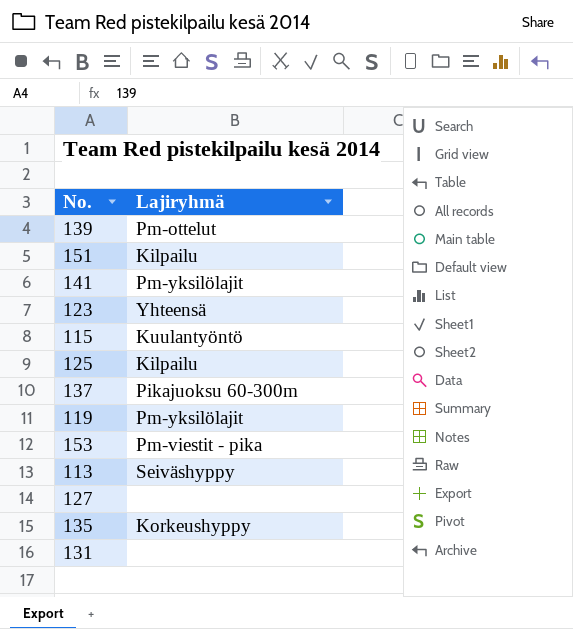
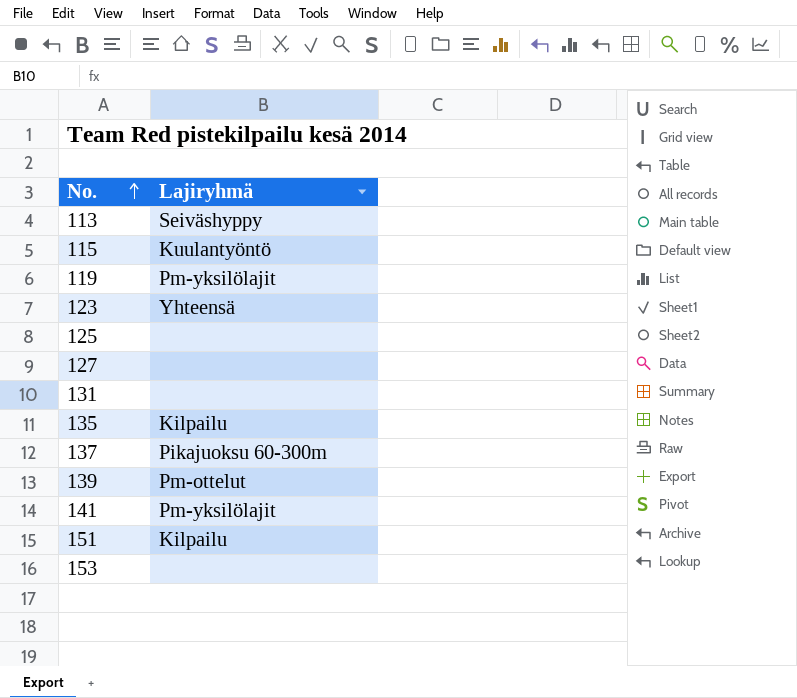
row order: none -> No. ascending
125 | Lajiryhmä: Kilpailu -> none
135 | Lajiryhmä: Korkeushyppy -> Kilpailu
153 | Lajiryhmä: Pm-viestit - pika -> none

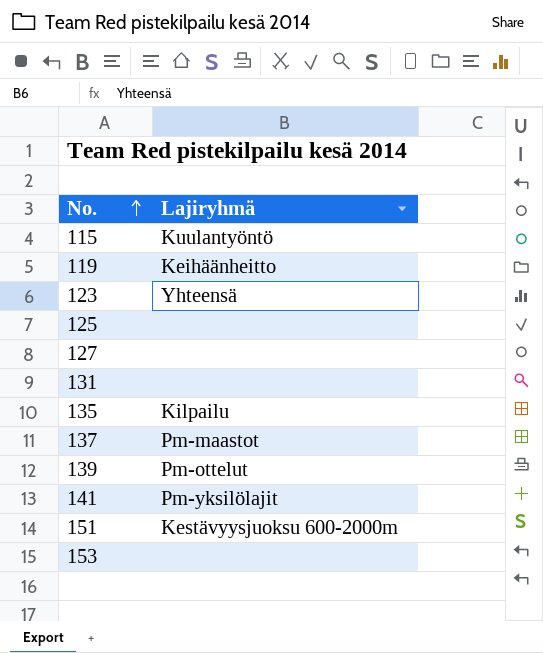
row 113: Seiväshyppy -> none
119 | Lajiryhmä: Pm-yksilölajit -> Keihäänheitto
137 | Lajiryhmä: Pikajuoksu 60-300m -> Pm-maastot
151 | Lajiryhmä: Kilpailu -> Kestävyysjuoksu 600-2000m

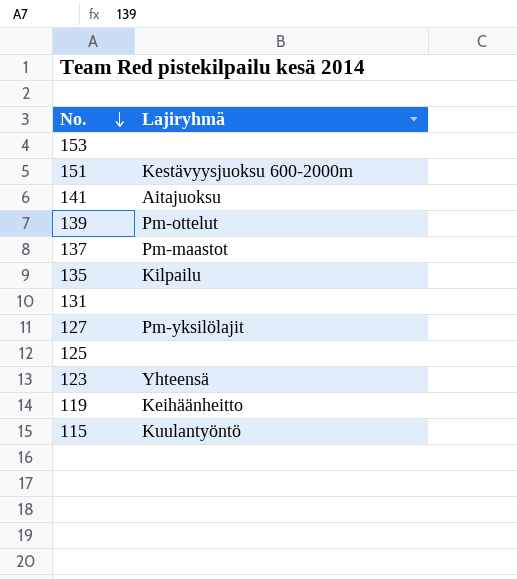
row order: No. ascending -> No. descending
141 | Lajiryhmä: Pm-yksilölajit -> Aitajuoksu
127 | Lajiryhmä: none -> Pm-yksilölajit

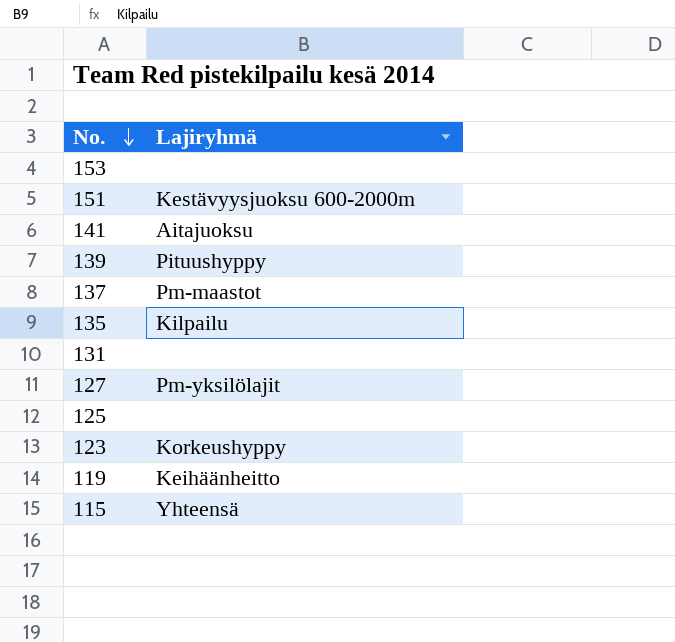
139 | Lajiryhmä: Pm-ottelut -> Pituushyppy
123 | Lajiryhmä: Yhteensä -> Korkeushyppy
115 | Lajiryhmä: Kuulantyöntö -> Yhteensä

